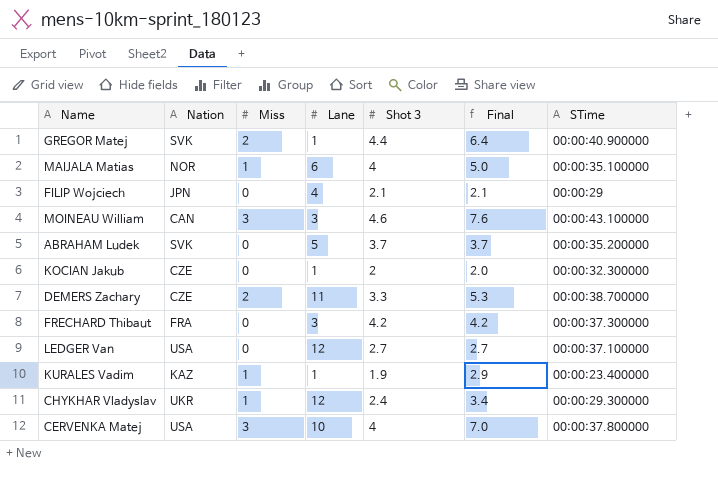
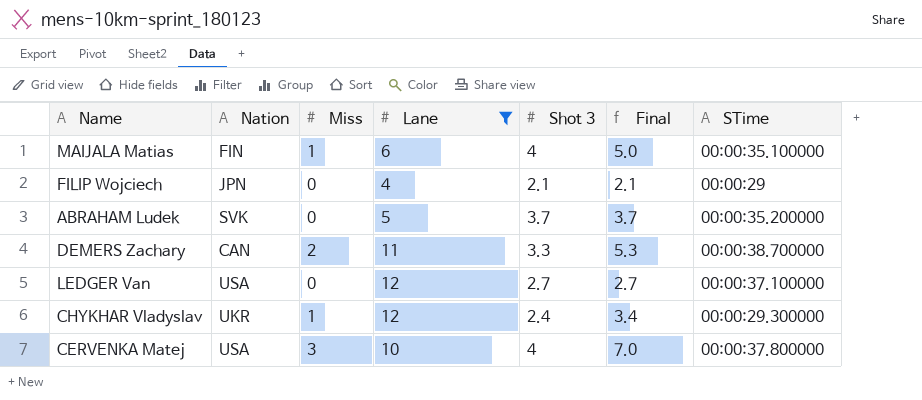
filter: none -> Lane >= 4
MAIJALA Matias | Nation: NOR -> FIN
DEMERS Zachary | Nation: CZE -> CAN

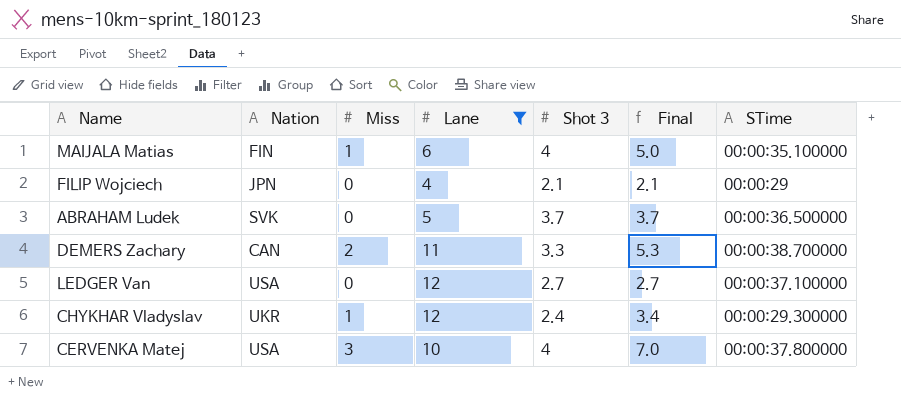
ABRAHAM Ludek | STime: 00:00:35.200000 -> 00:00:36.500000

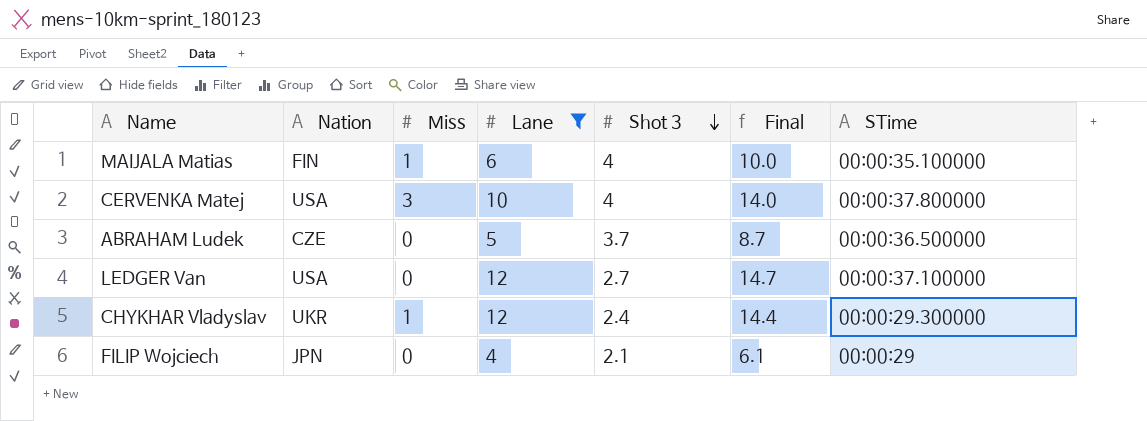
row order: none -> Shot 3 descending
column Final | formula: [Miss] + [Shot 3] -> [Lane] + [Shot 3]
row DEMERS Zachary: CAN | 2 | 11 | 3.3 | 5.3 | 00:00:38.700000 -> none
ABRAHAM Ludek | Nation: SVK -> CZE

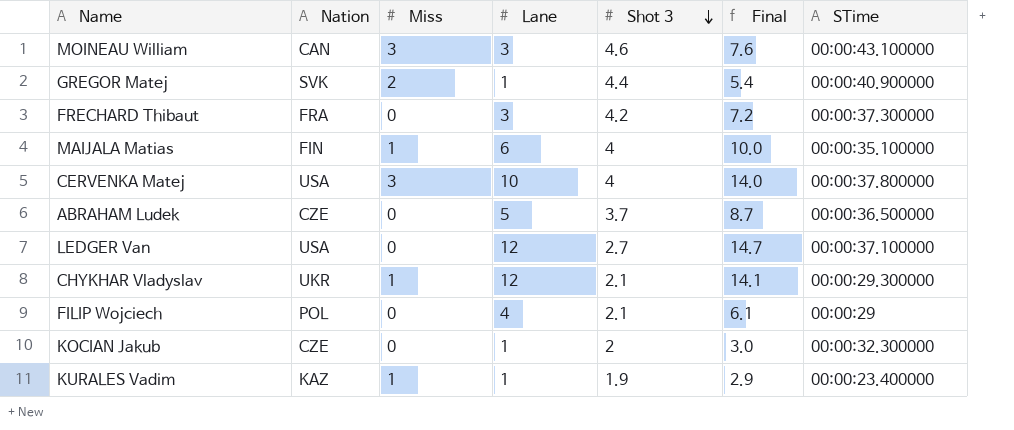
filter: Lane >= 4 -> none
CHYKHAR Vladyslav | Shot 3: 2.4 -> 2.1
CHYKHAR Vladyslav | Final: 14.4 -> 14.1
FILIP Wojciech | Nation: JPN -> POL

